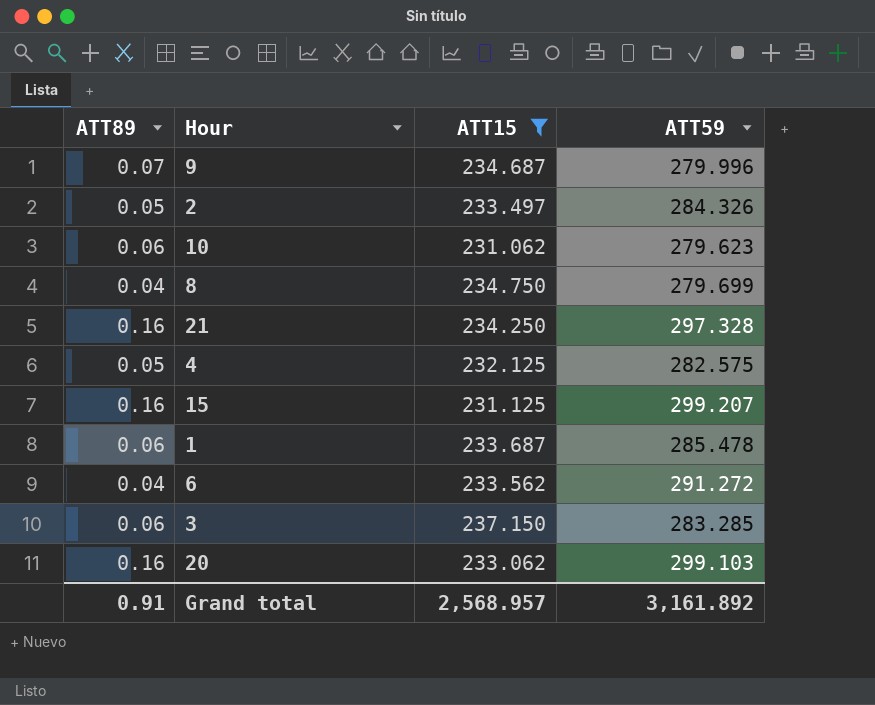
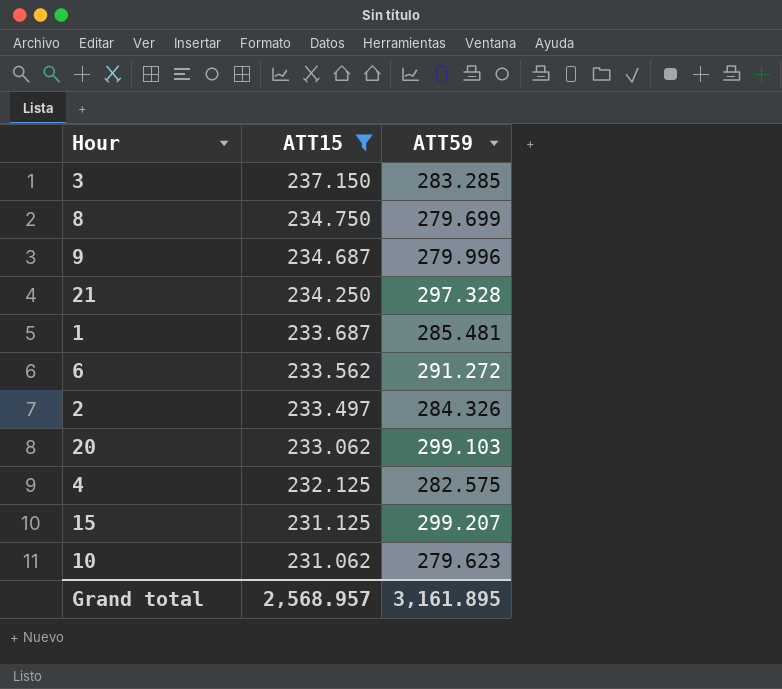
row order: none -> ATT15 descending
column ATT89 | position: 1 -> none
1 | ATT59: 285.478 -> 285.481
Grand total | ATT59: 3,161.892 -> 3,161.895

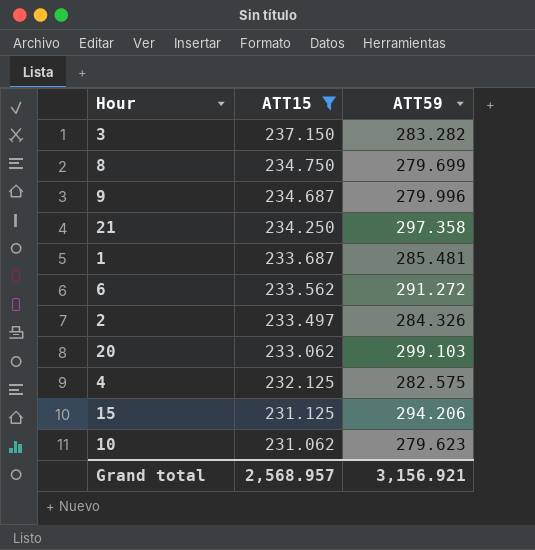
3 | ATT59: 283.285 -> 283.282
21 | ATT59: 297.328 -> 297.358
15 | ATT59: 299.207 -> 294.206
Grand total | ATT59: 3,161.895 -> 3,156.921

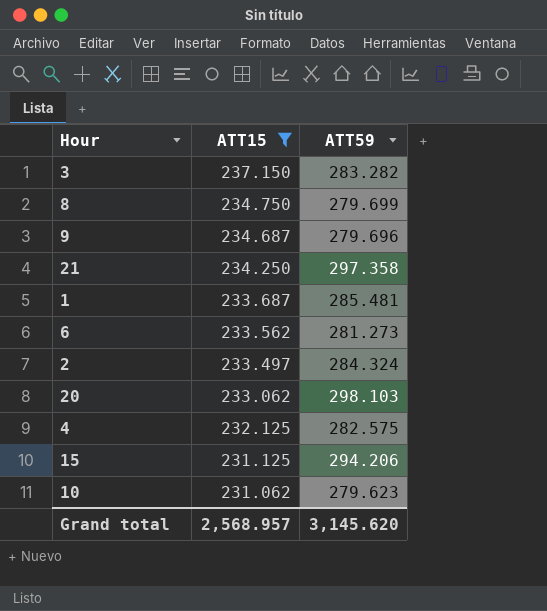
9 | ATT59: 279.996 -> 279.696
6 | ATT59: 291.272 -> 281.273
2 | ATT59: 284.326 -> 284.324
20 | ATT59: 299.103 -> 298.103
Grand total | ATT59: 3,156.921 -> 3,145.620

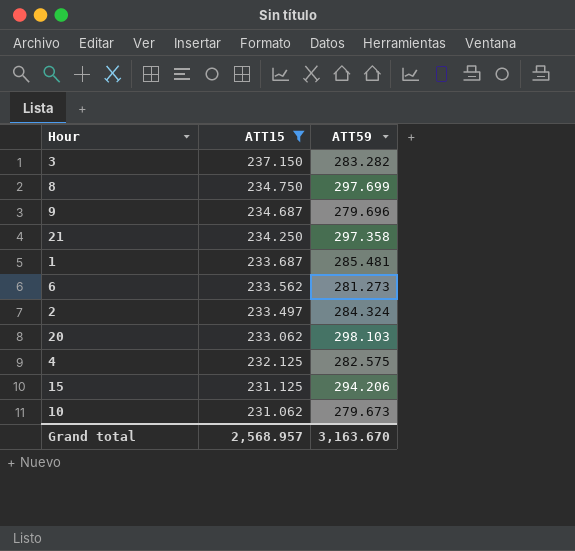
8 | ATT59: 279.699 -> 297.699
10 | ATT59: 279.623 -> 279.673
Grand total | ATT59: 3,145.620 -> 3,163.670

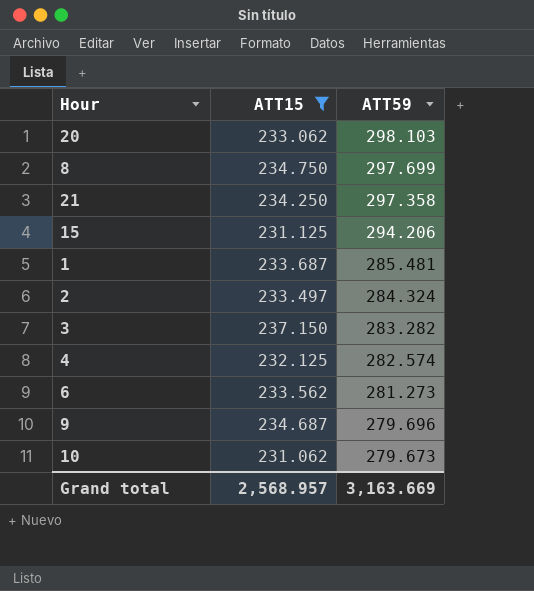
row order: ATT15 descending -> ATT59 descending
4 | ATT59: 282.575 -> 282.574
Grand total | ATT59: 3,163.670 -> 3,163.669

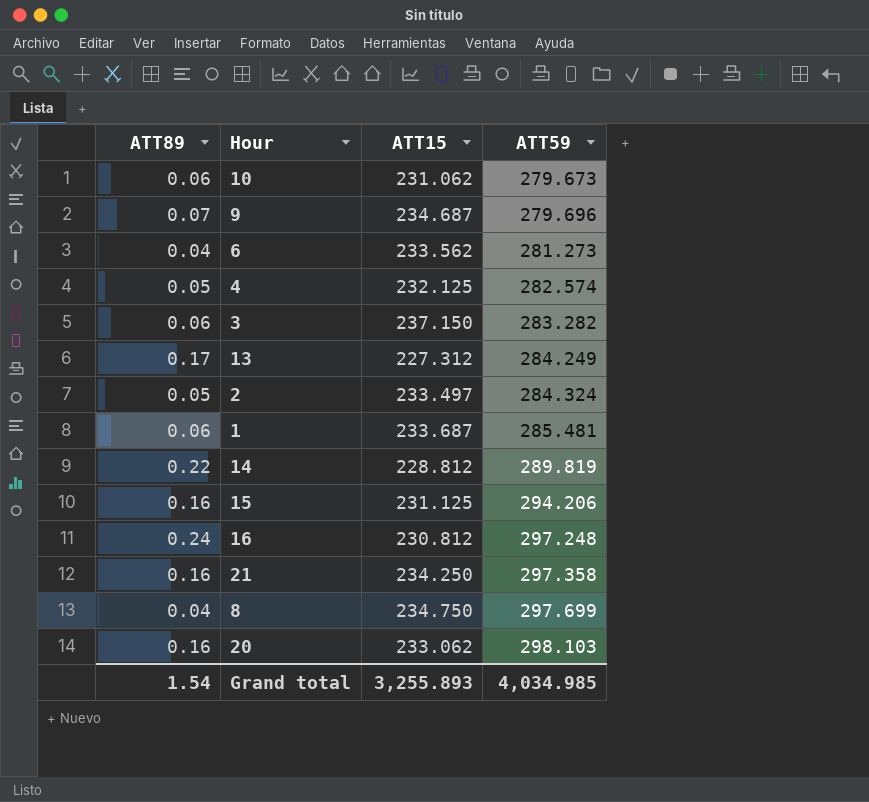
filter: ATT15 >= 231.062 -> none
row order: ATT59 descending -> ATT59 ascending
column ATT89 | position: none -> 1
Grand total | ATT15: 2,568.957 -> 3,255.893
Grand total | ATT59: 3,163.669 -> 4,034.985

